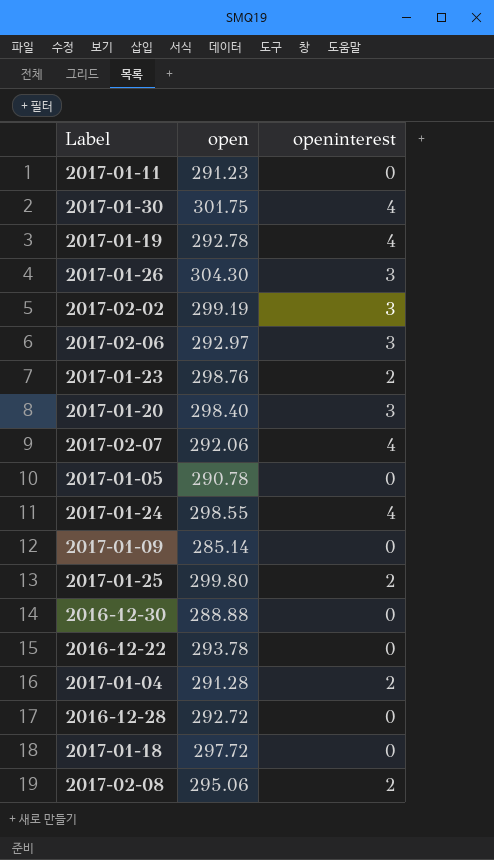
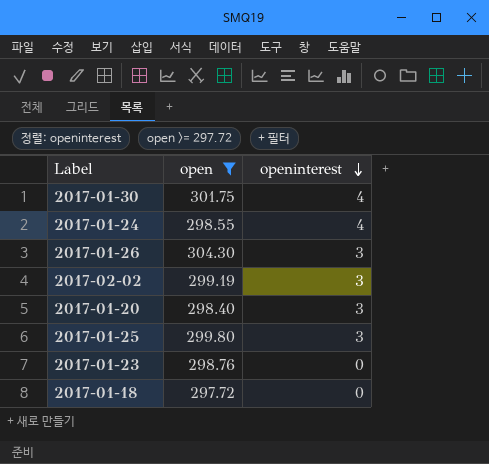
filter: none -> open >= 297.72
row order: none -> openinterest descending
2017-01-25 | openinterest: 2 -> 3
2017-01-23 | openinterest: 2 -> 0

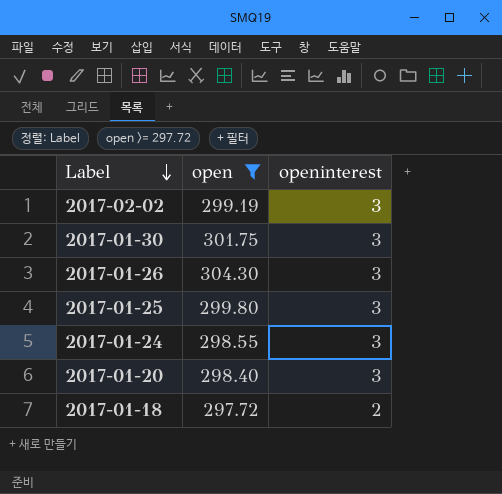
row order: openinterest descending -> Label descending
row 2017-01-23: 298.76 | 0 -> none
2017-01-30 | openinterest: 4 -> 3
2017-01-24 | openinterest: 4 -> 3
2017-01-18 | openinterest: 0 -> 2

